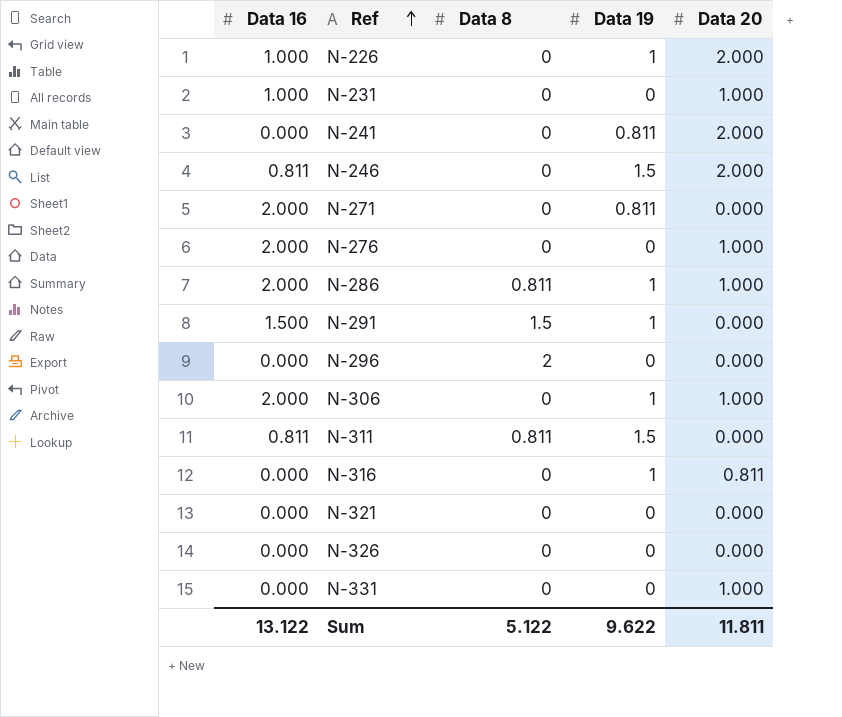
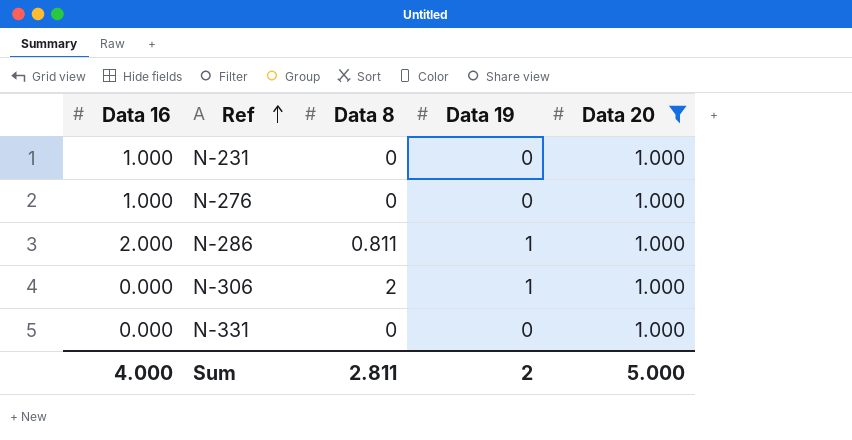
filter: none -> Data 20 = 1.000
N-276 | Data 16: 2.000 -> 1.000
N-306 | Data 16: 2.000 -> 0.000
N-306 | Data 8: 0 -> 2
Sum | Data 16: 13.122 -> 4.000
Sum | Data 8: 5.122 -> 2.811
Sum | Data 19: 9.622 -> 2
Sum | Data 20: 11.811 -> 5.000

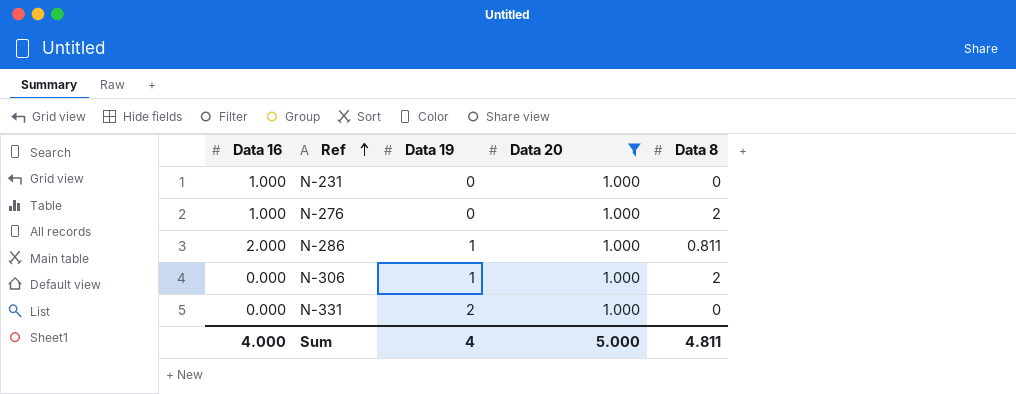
column Data 8 | position: 3 -> 5
N-276 | Data 8: 0 -> 2
N-331 | Data 19: 0 -> 2
Sum | Data 19: 2 -> 4
Sum | Data 8: 2.811 -> 4.811

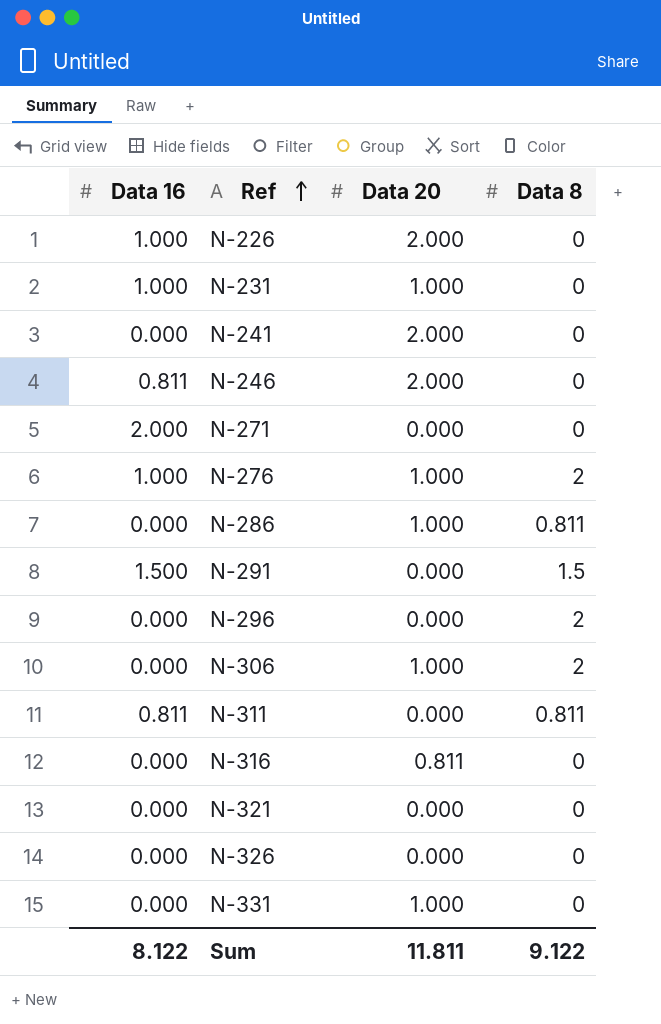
filter: Data 20 = 1.000 -> none
column Data 19 | position: 3 -> none
N-286 | Data 16: 2.000 -> 0.000
Sum | Data 16: 4.000 -> 8.122
Sum | Data 20: 5.000 -> 11.811
Sum | Data 8: 4.811 -> 9.122

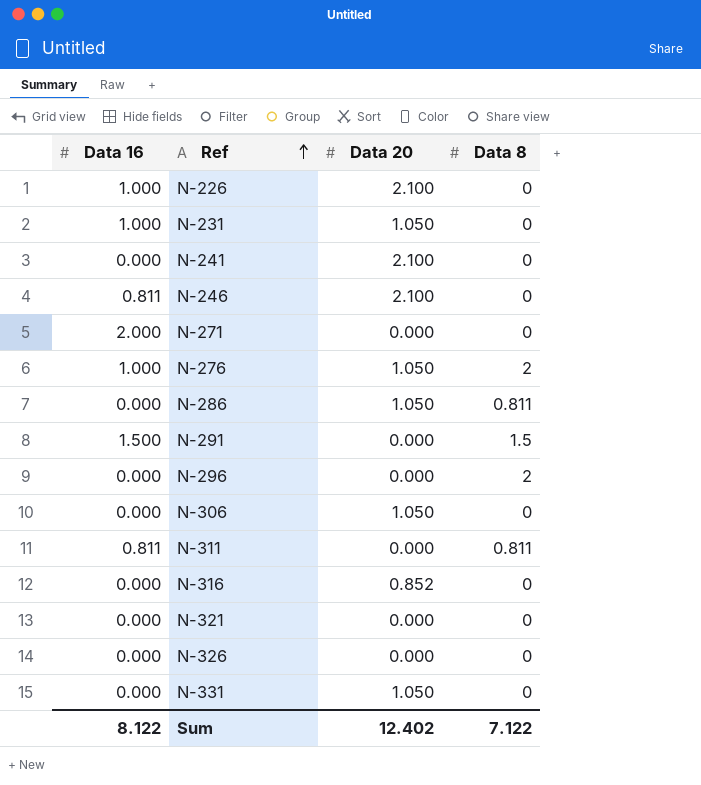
N-226 | Data 20: 2.000 -> 2.100
N-231 | Data 20: 1.000 -> 1.050
N-241 | Data 20: 2.000 -> 2.100
N-246 | Data 20: 2.000 -> 2.100
N-276 | Data 20: 1.000 -> 1.050
N-286 | Data 20: 1.000 -> 1.050
N-306 | Data 20: 1.000 -> 1.050
N-306 | Data 8: 2 -> 0
N-316 | Data 20: 0.811 -> 0.852
N-331 | Data 20: 1.000 -> 1.050
Sum | Data 20: 11.811 -> 12.402
Sum | Data 8: 9.122 -> 7.122

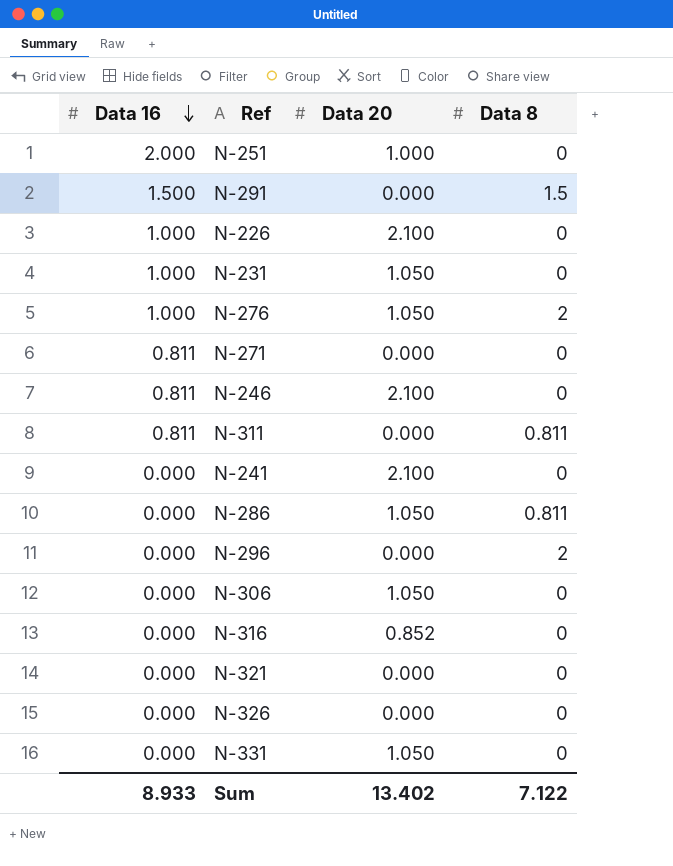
row order: Ref ascending -> Data 16 descending
row N-251: none -> 2.000 | 1.000 | 0
N-271 | Data 16: 2.000 -> 0.811
Sum | Data 16: 8.122 -> 8.933
Sum | Data 20: 12.402 -> 13.402

